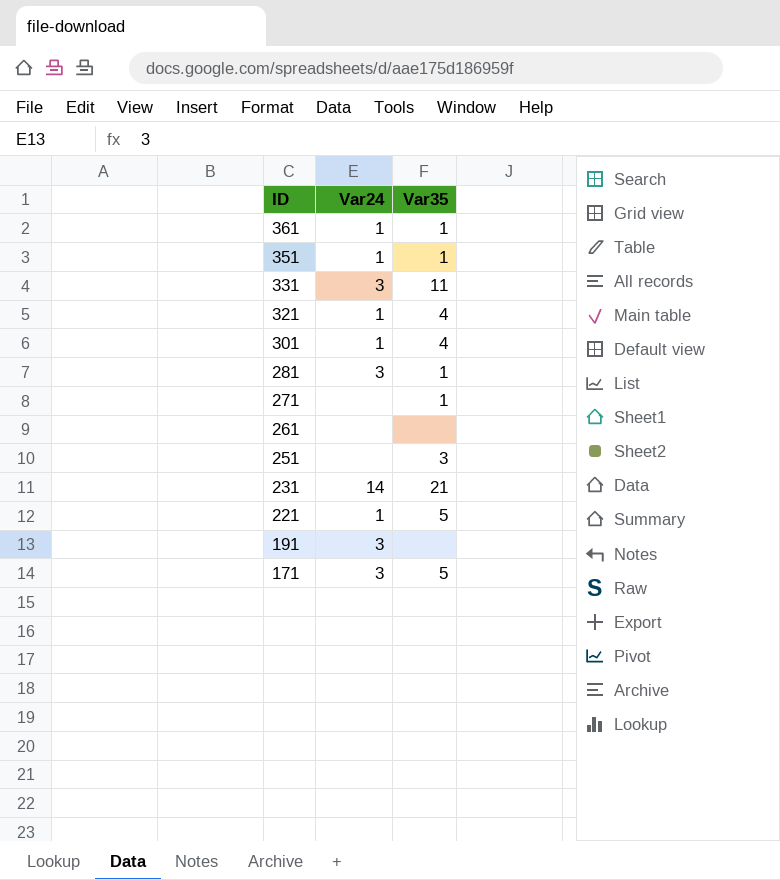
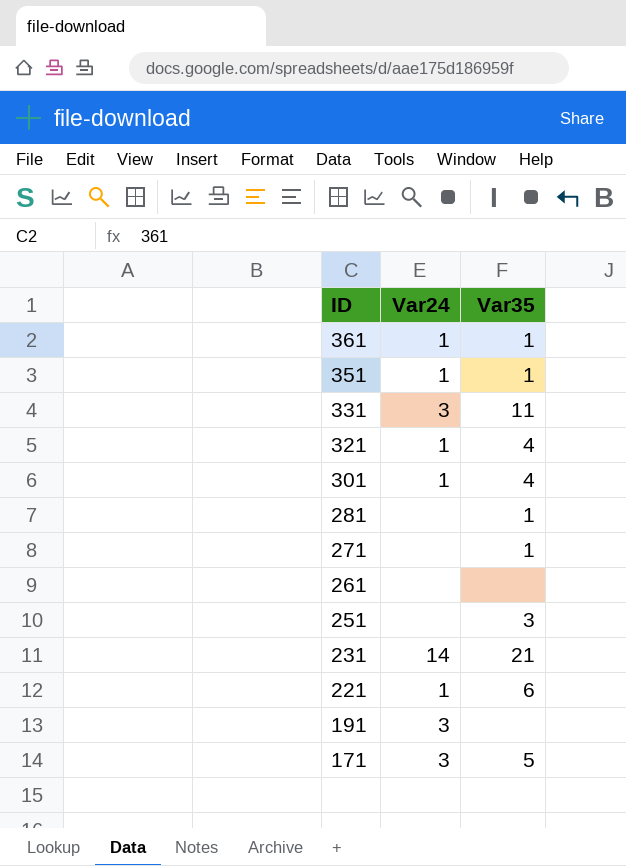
281 | Var24: 3 -> none
221 | Var35: 5 -> 6

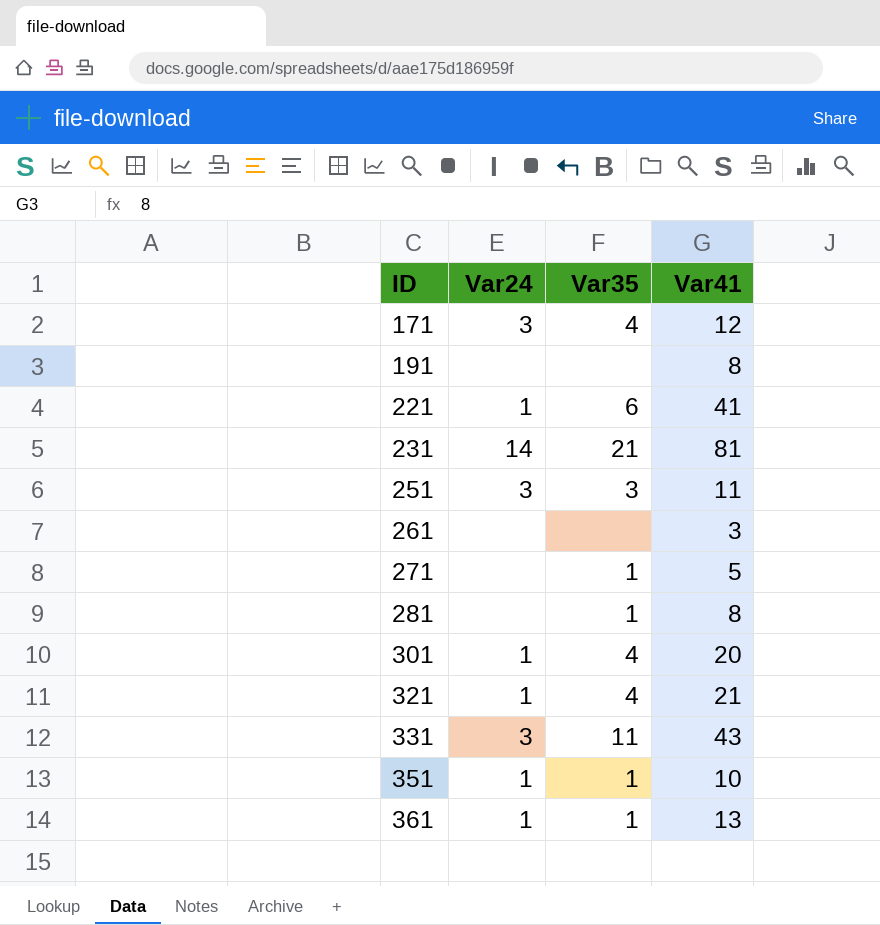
row order: ID descending -> ID ascending
column Var41 | position: none -> 4
171 | Var35: 5 -> 4
191 | Var24: 3 -> none
251 | Var24: none -> 3

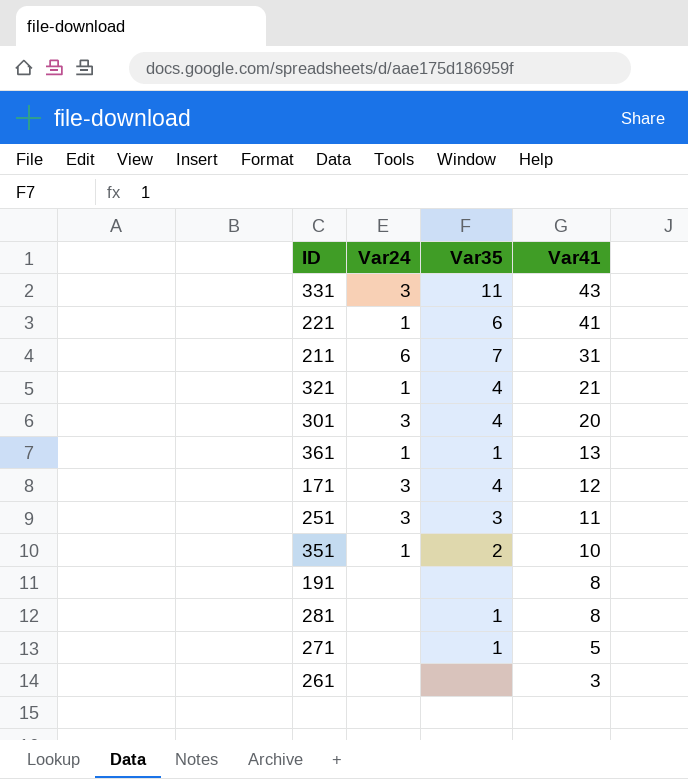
row order: ID ascending -> Var41 descending
row 231: 14 | 21 | 81 -> none
row 211: none -> 6 | 7 | 31
301 | Var24: 1 -> 3
351 | Var35: 1 -> 2

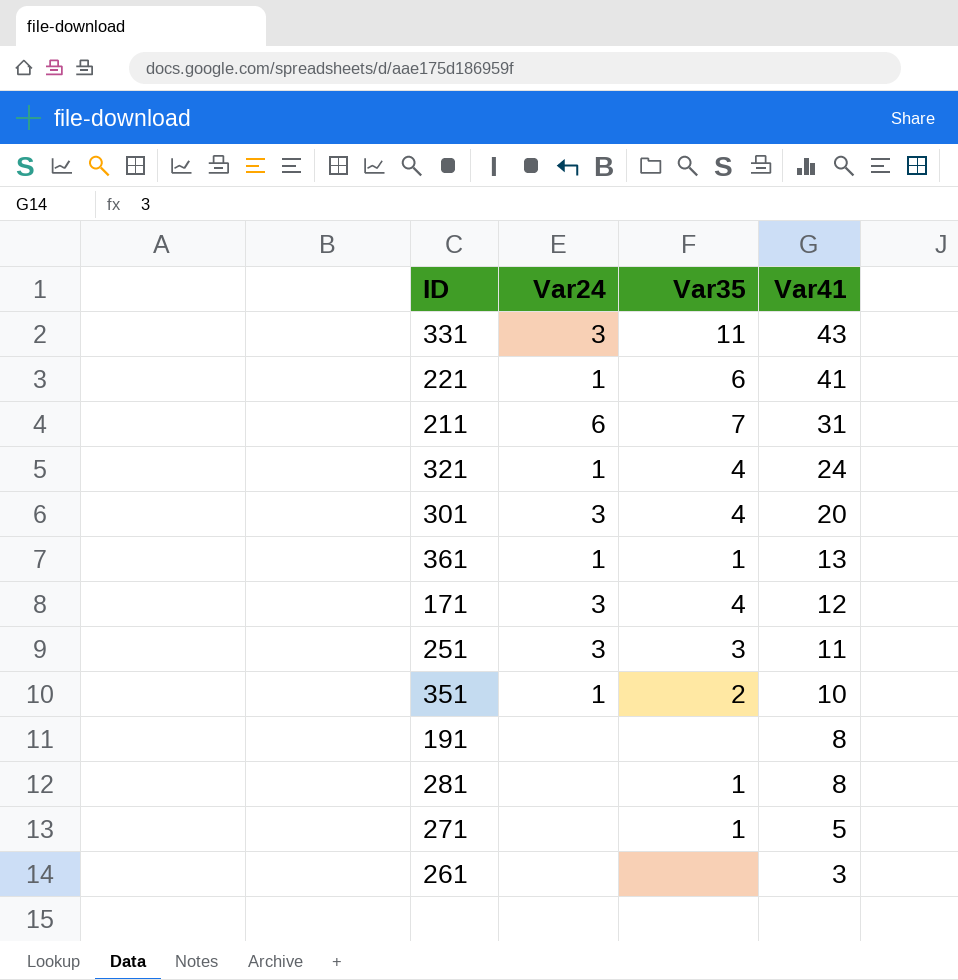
321 | Var41: 21 -> 24

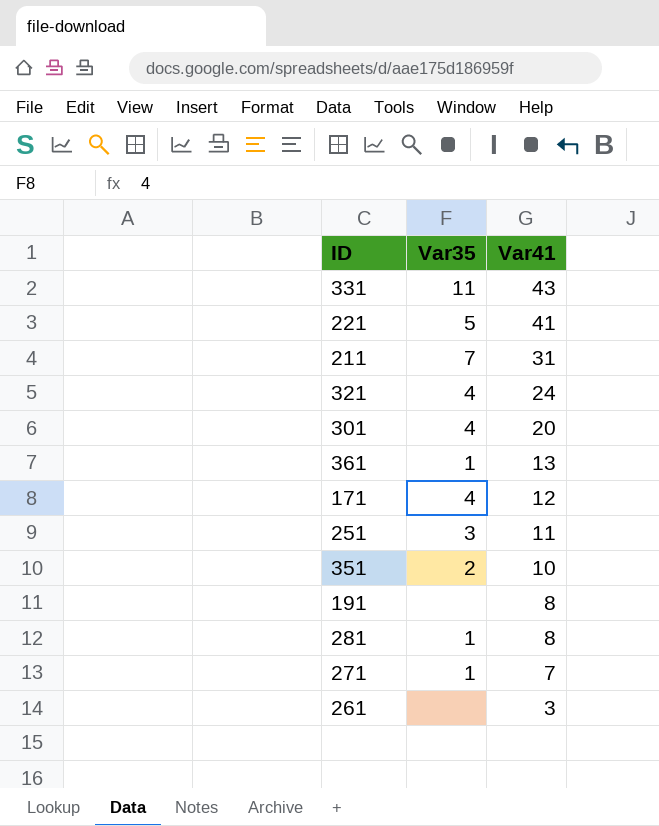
column Var24 | position: 2 -> none
221 | Var35: 6 -> 5
271 | Var41: 5 -> 7

